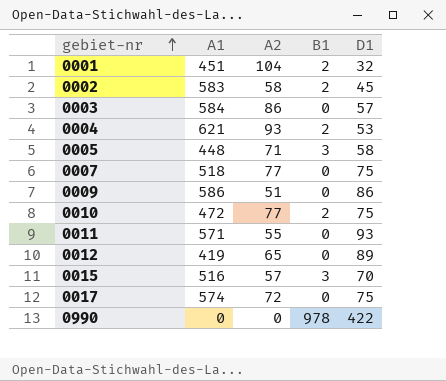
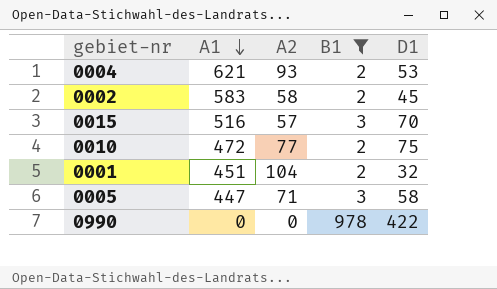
filter: none -> B1 != 0
row order: gebiet-nr ascending -> A1 descending
0005 | A1: 448 -> 447

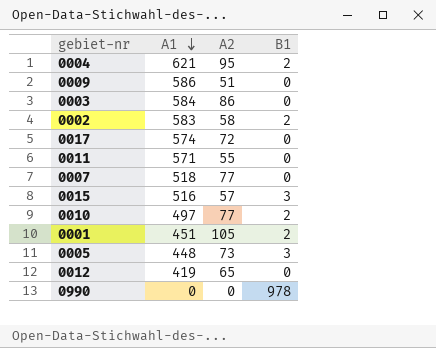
filter: B1 != 0 -> none
column D1 | position: 5 -> none
0004 | A2: 93 -> 95
0010 | A1: 472 -> 497
0001 | A2: 104 -> 105
0005 | A1: 447 -> 448
0005 | A2: 71 -> 73

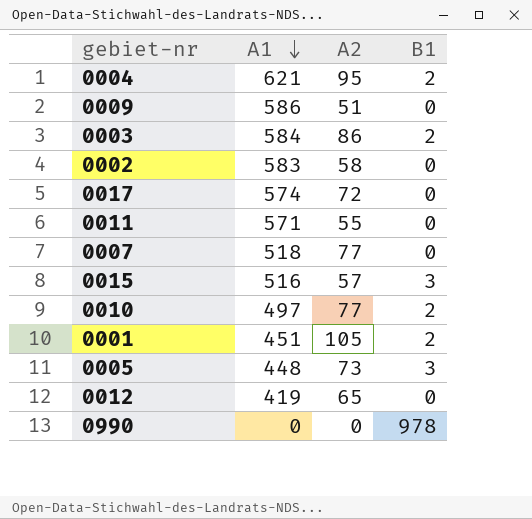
0003 | B1: 0 -> 2
0002 | B1: 2 -> 0

